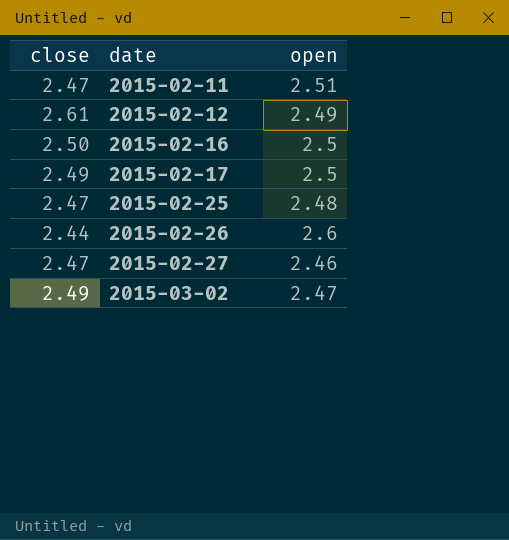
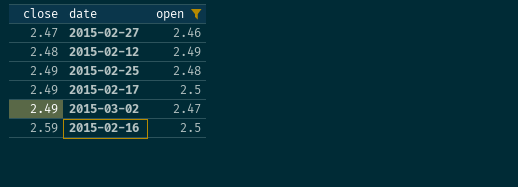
filter: none -> open <= 2.5
row order: date ascending -> close ascending
2015-02-12 | close: 2.61 -> 2.48
2015-02-25 | close: 2.47 -> 2.49
2015-02-16 | close: 2.50 -> 2.59

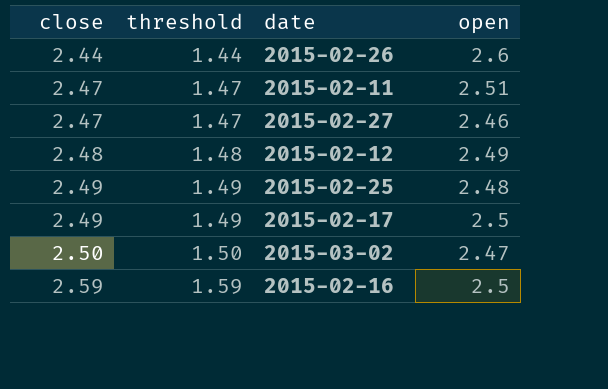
filter: open <= 2.5 -> none
column threshold | formula: none -> [close] - 1
2015-03-02 | close: 2.49 -> 2.50

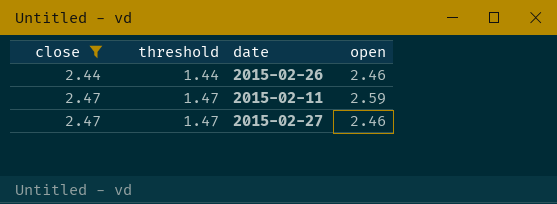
filter: none -> close <= 2.47
2015-02-26 | open: 2.6 -> 2.46
2015-02-11 | open: 2.51 -> 2.59

